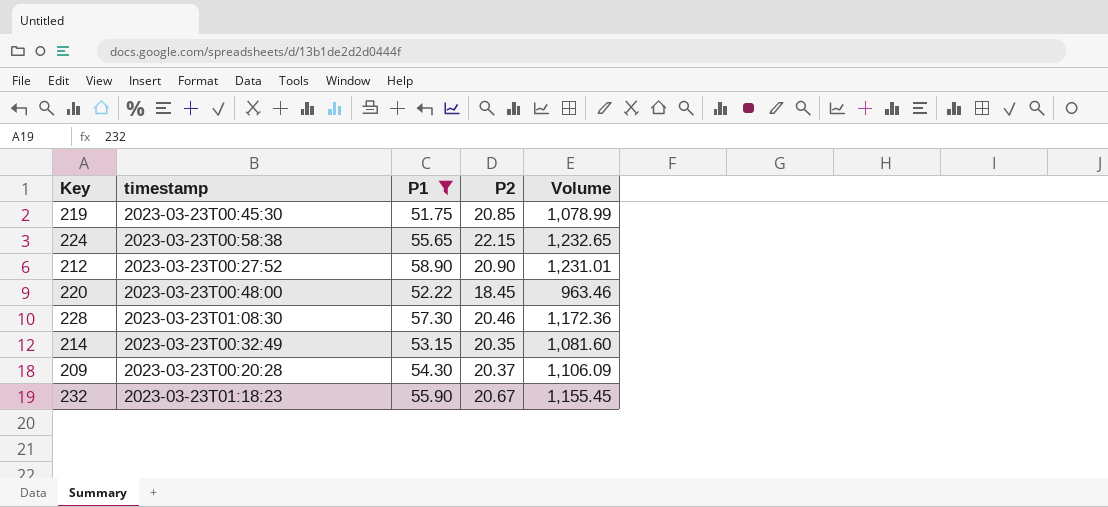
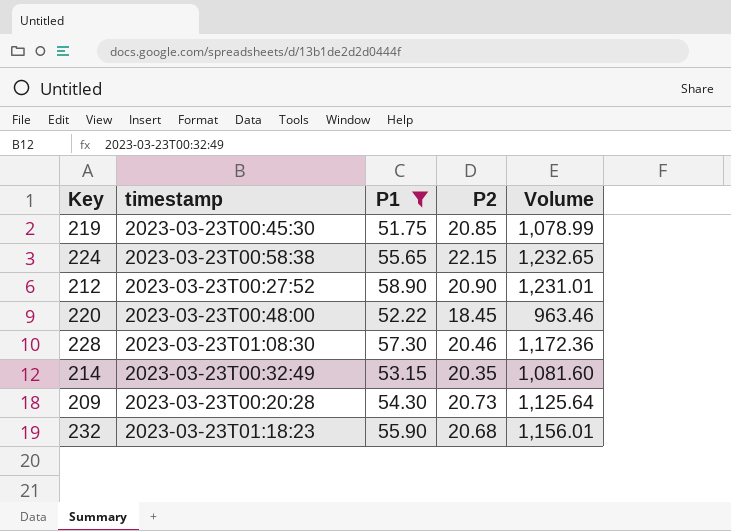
209 | P2: 20.37 -> 20.73
209 | Volume: 1,106.09 -> 1,125.64
232 | P2: 20.67 -> 20.68
232 | Volume: 1,155.45 -> 1,156.01

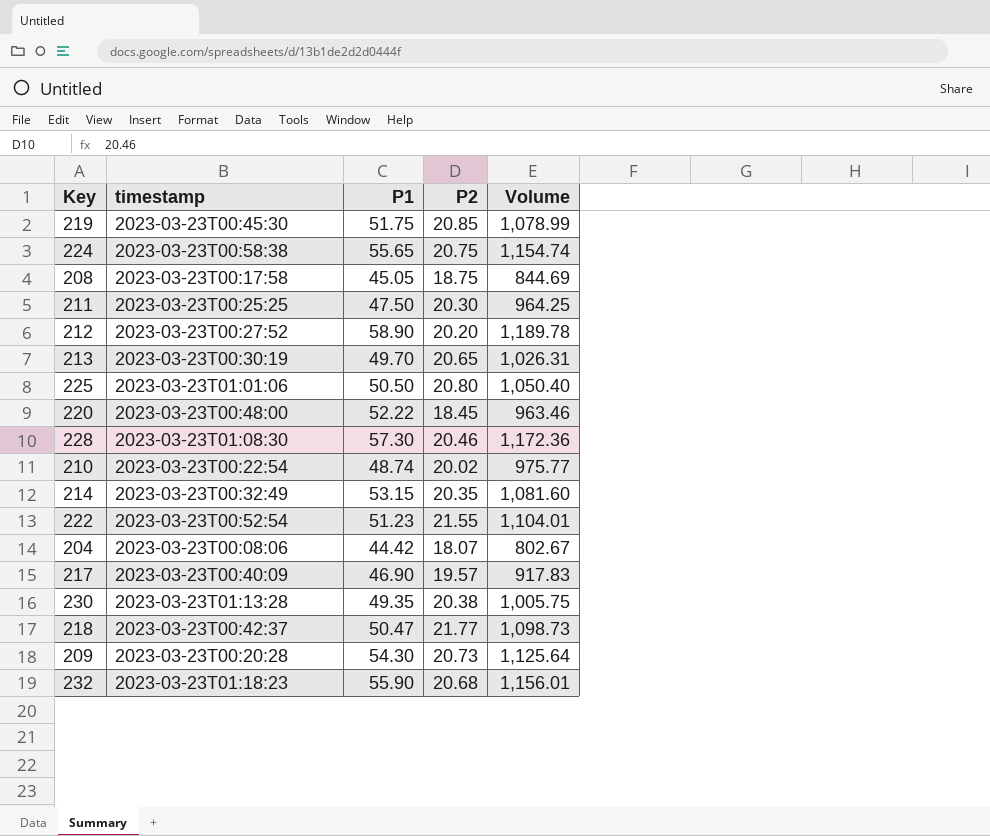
filter: P1 >= 51.75 -> none
224 | P2: 22.15 -> 20.75
224 | Volume: 1,232.65 -> 1,154.74
212 | P2: 20.90 -> 20.20
212 | Volume: 1,231.01 -> 1,189.78

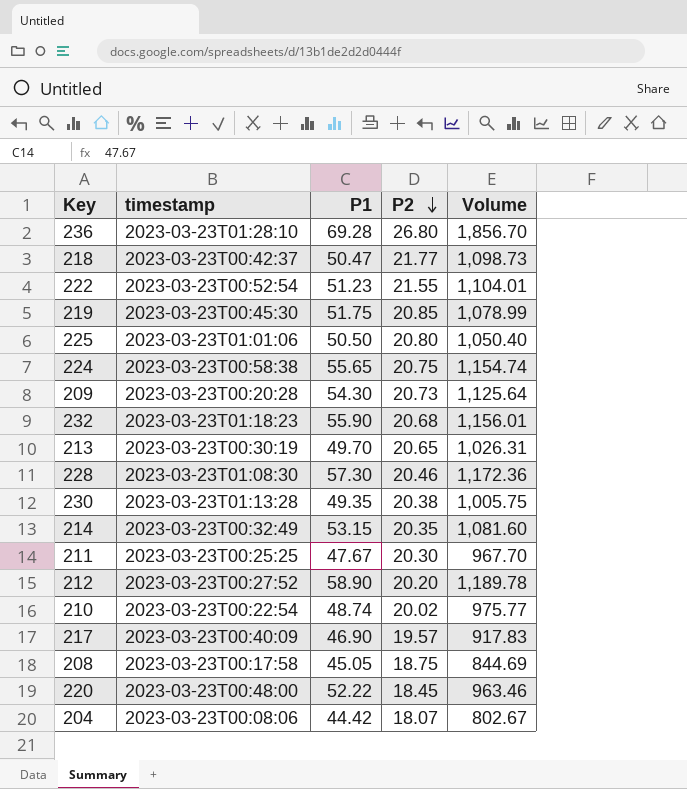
row order: none -> P2 descending
row 236: none -> 2023-03-23T01:28:10 | 69.28 | 26.80 | 1,856.70
211 | P1: 47.50 -> 47.67
211 | Volume: 964.25 -> 967.70

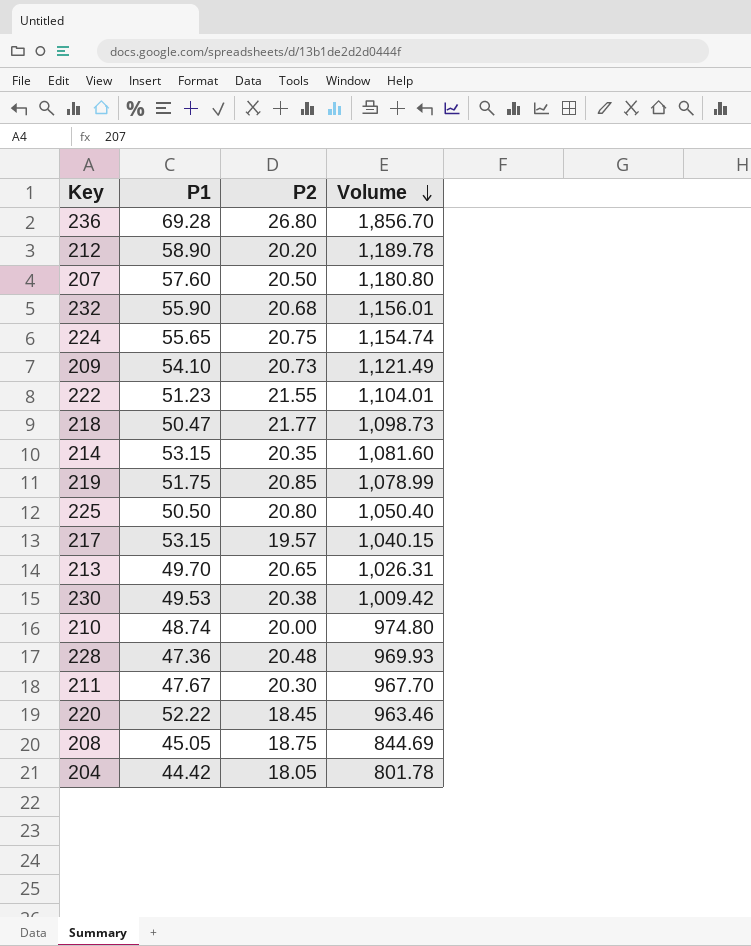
row order: P2 descending -> Volume descending
column timestamp | position: 2 -> none
row 207: none -> 57.60 | 20.50 | 1,180.80
209 | P1: 54.30 -> 54.10
209 | Volume: 1,125.64 -> 1,121.49
217 | P1: 46.90 -> 53.15
217 | Volume: 917.83 -> 1,040.15
230 | P1: 49.35 -> 49.53
230 | Volume: 1,005.75 -> 1,009.42
210 | P2: 20.02 -> 20.00
210 | Volume: 975.77 -> 974.80
228 | P1: 57.30 -> 47.36
228 | P2: 20.46 -> 20.48
228 | Volume: 1,172.36 -> 969.93
204 | P2: 18.07 -> 18.05
204 | Volume: 802.67 -> 801.78

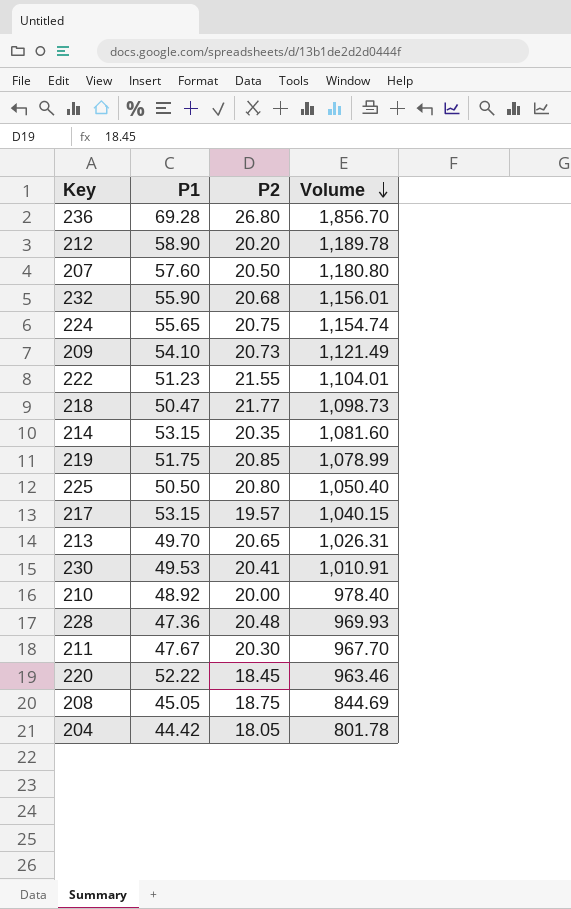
230 | P2: 20.38 -> 20.41
230 | Volume: 1,009.42 -> 1,010.91
210 | P1: 48.74 -> 48.92
210 | Volume: 974.80 -> 978.40

